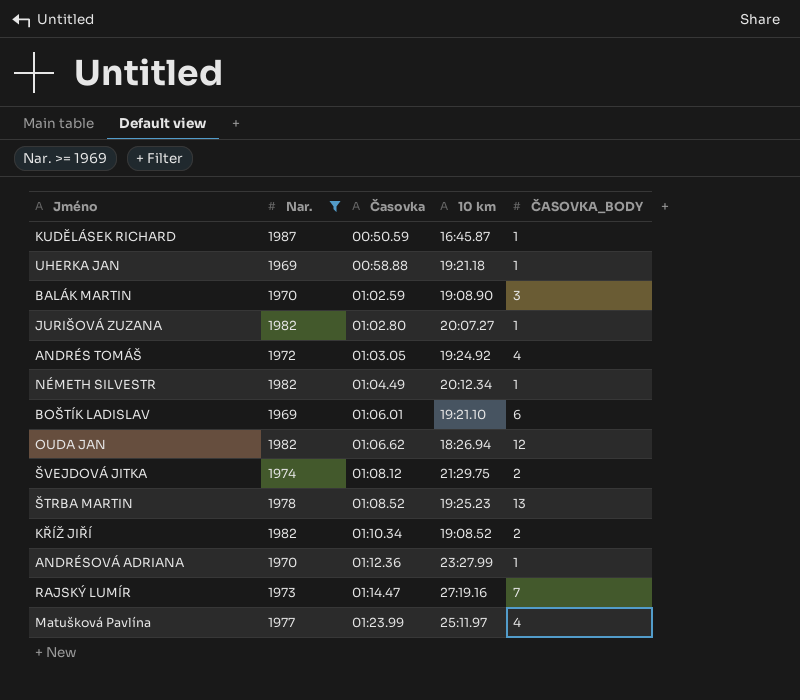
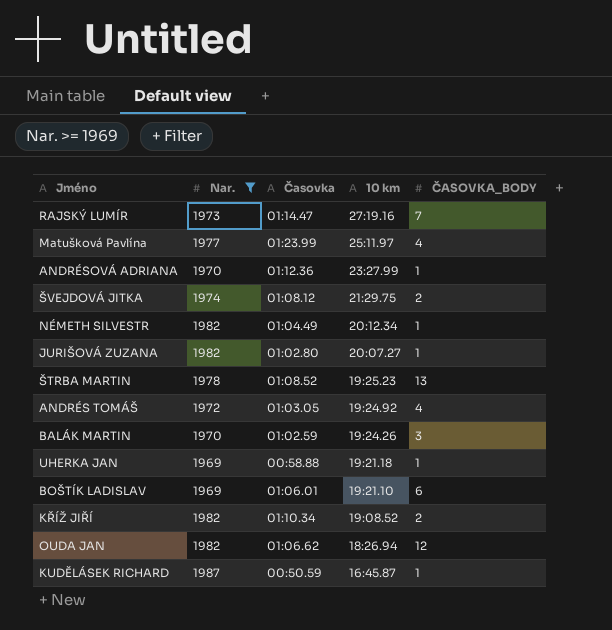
row order: Časovka ascending -> 10 km descending
BALÁK MARTIN | 10 km: 19:08.90 -> 19:24.26

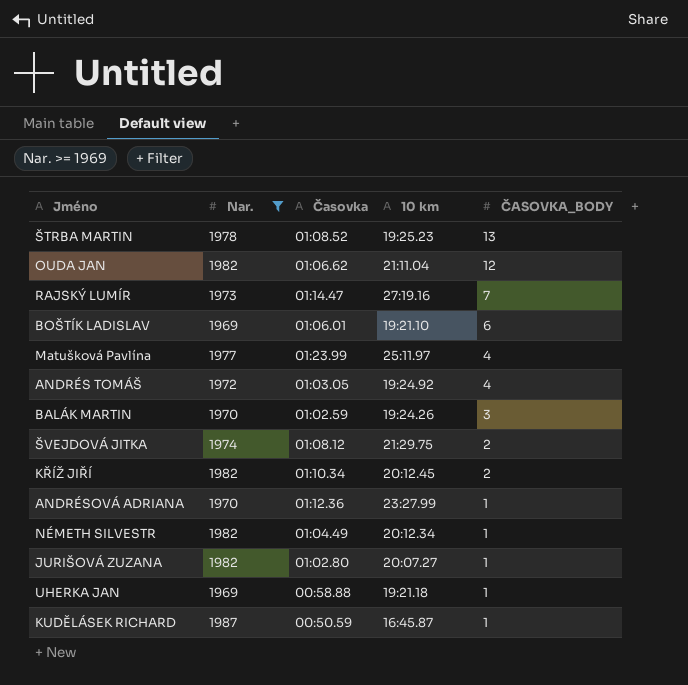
row order: 10 km descending -> ČASOVKA_BODY descending
OUDA JAN | 10 km: 18:26.94 -> 21:11.04
KŘÍŽ JIŘÍ | 10 km: 19:08.52 -> 20:12.45

